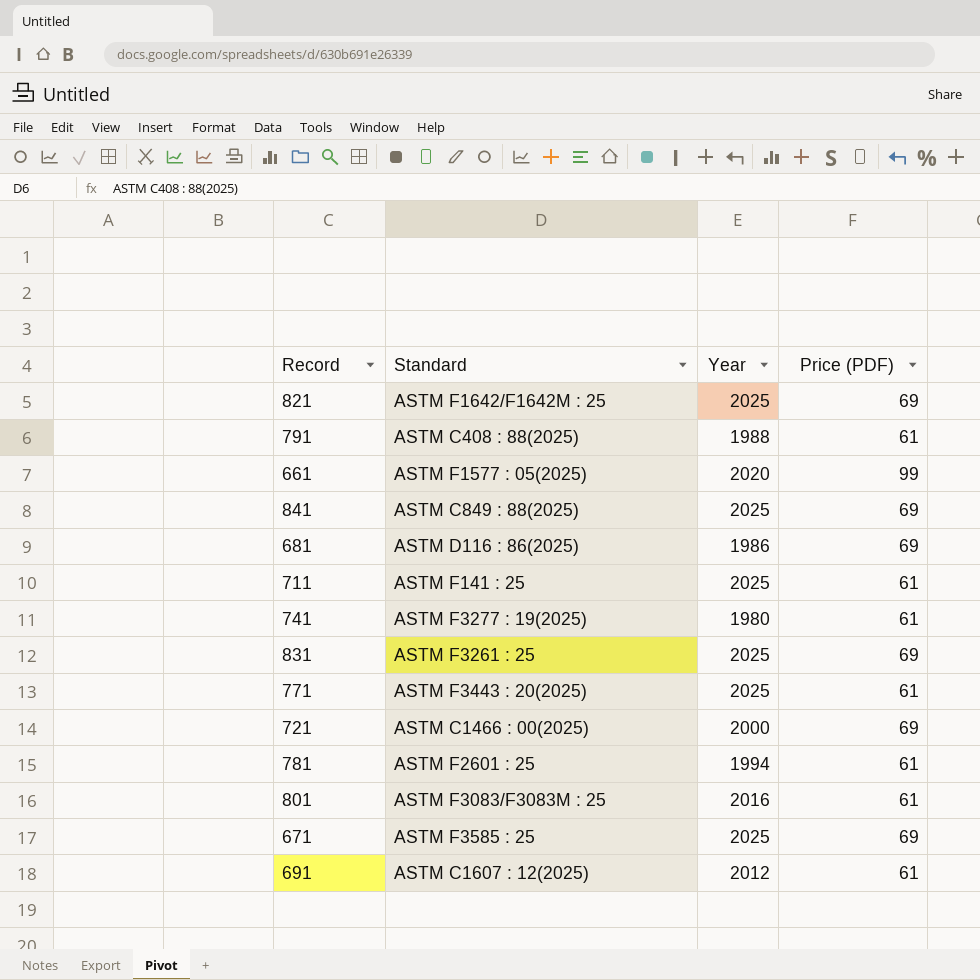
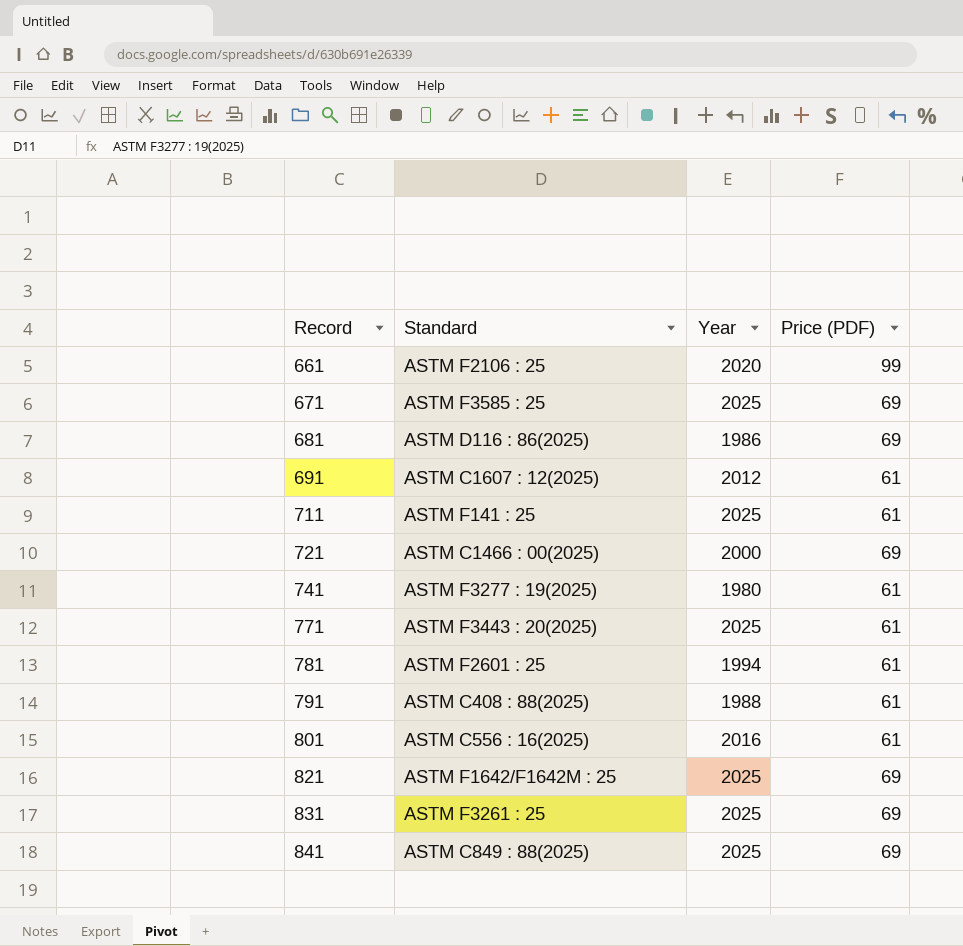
row order: none -> Record ascending
661 | Standard: ASTM F1577 : 05(2025) -> ASTM F2106 : 25
801 | Standard: ASTM F3083/F3083M : 25 -> ASTM C556 : 16(2025)

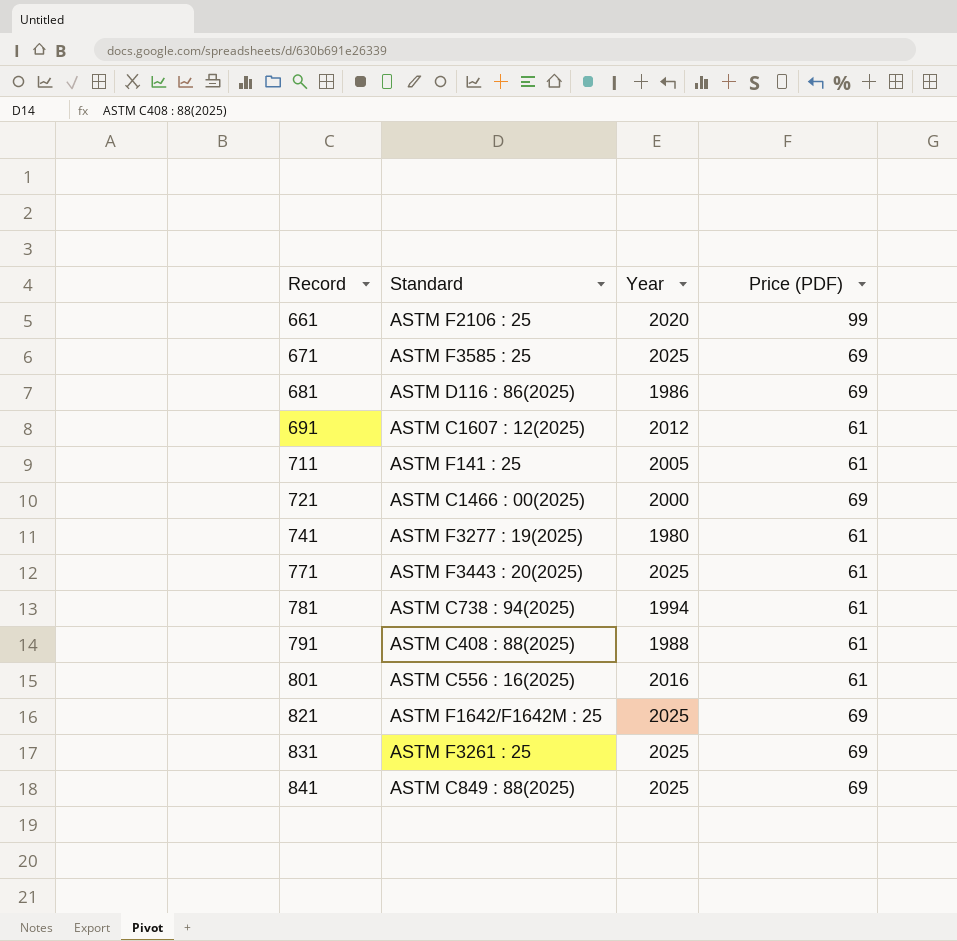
711 | Year: 2025 -> 2005
781 | Standard: ASTM F2601 : 25 -> ASTM C738 : 94(2025)

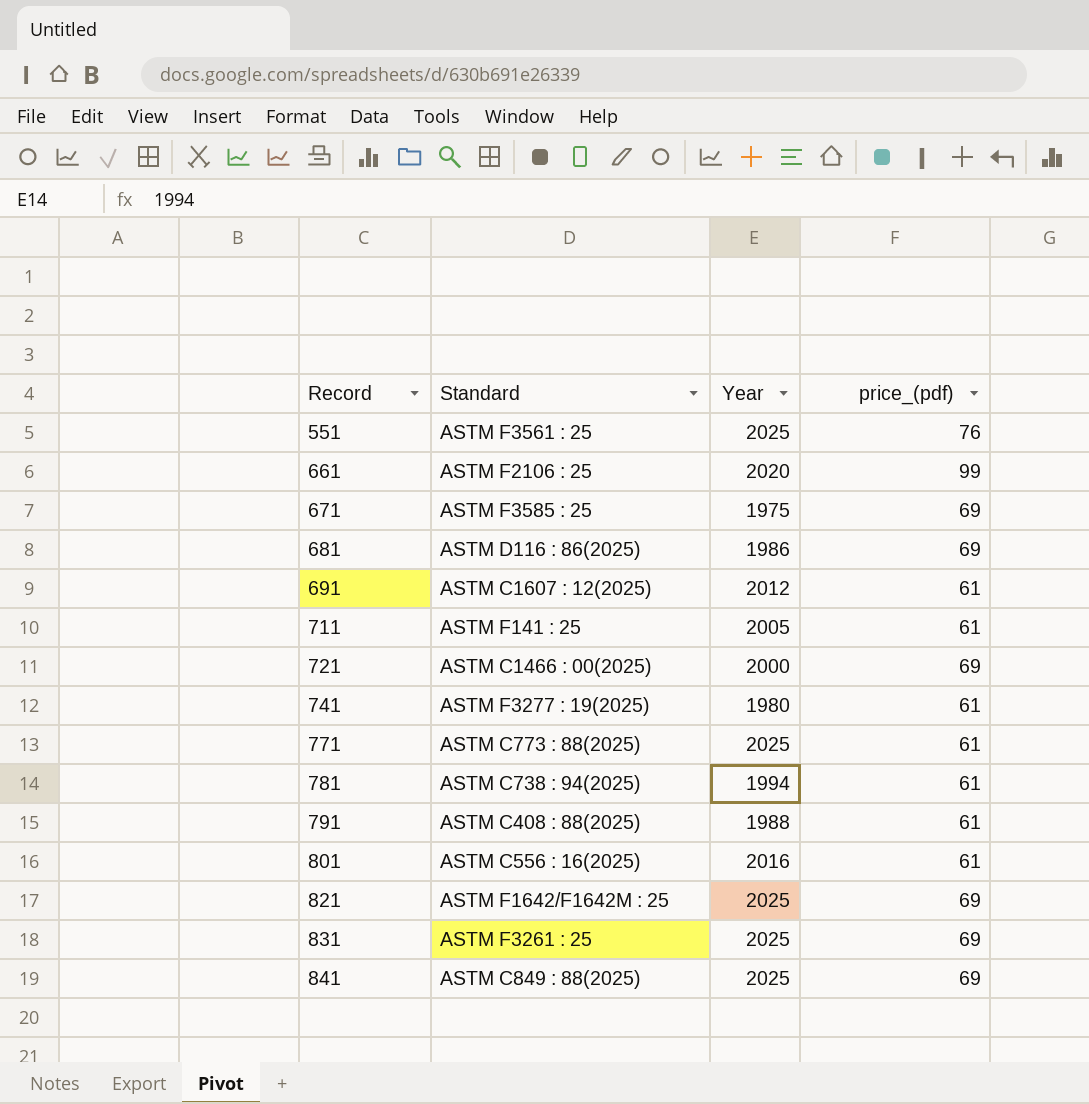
column name: Price (PDF) -> price_(pdf)
row 551: none -> ASTM F3561 : 25 | 2025 | 76
671 | Year: 2025 -> 1975
771 | Standard: ASTM F3443 : 20(2025) -> ASTM C773 : 88(2025)

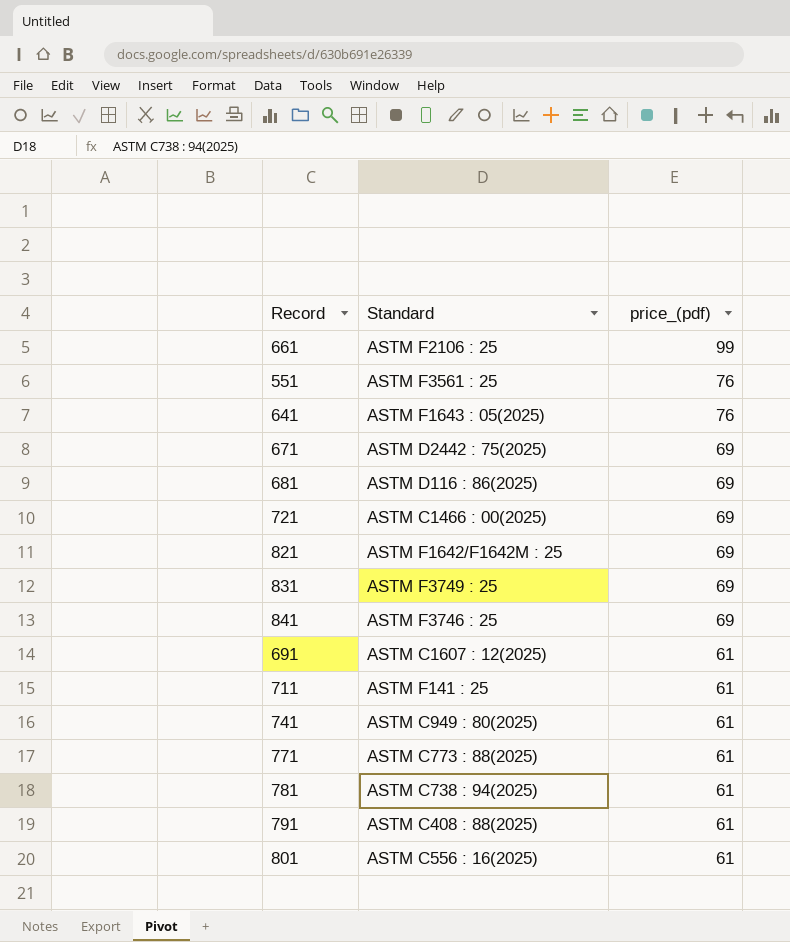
row order: Record ascending -> price_(pdf) descending
column Year | position: 3 -> none
row 641: none -> ASTM F1643 : 05(2025) | 76
671 | Standard: ASTM F3585 : 25 -> ASTM D2442 : 75(2025)
831 | Standard: ASTM F3261 : 25 -> ASTM F3749 : 25
841 | Standard: ASTM C849 : 88(2025) -> ASTM F3746 : 25
741 | Standard: ASTM F3277 : 19(2025) -> ASTM C949 : 80(2025)

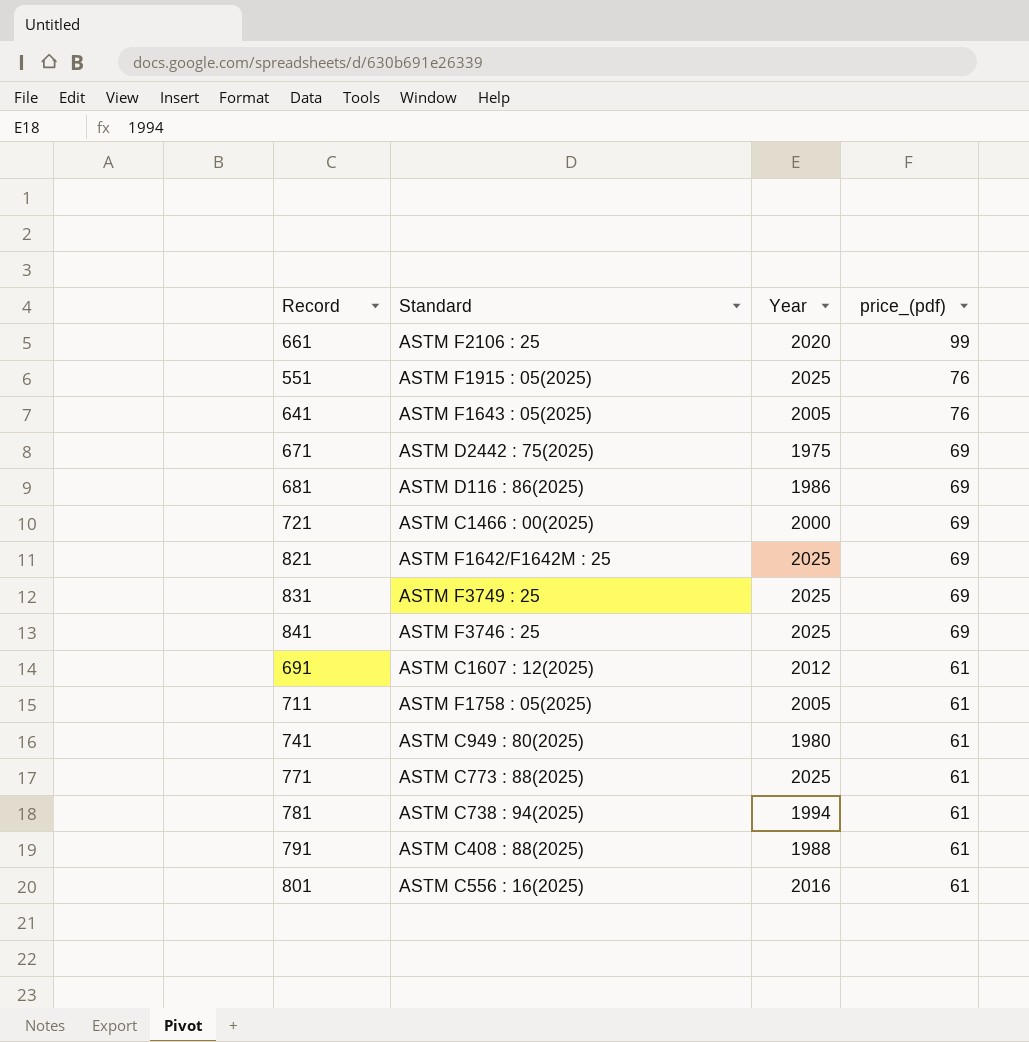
column Year | position: none -> 3
551 | Standard: ASTM F3561 : 25 -> ASTM F1915 : 05(2025)
711 | Standard: ASTM F141 : 25 -> ASTM F1758 : 05(2025)

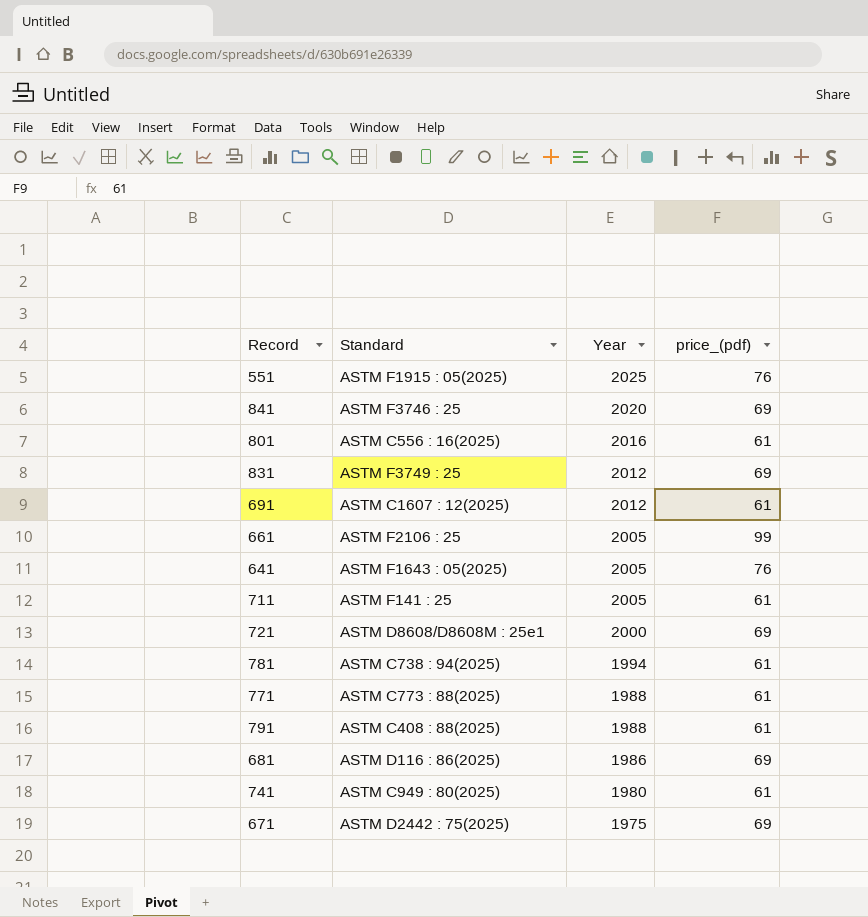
row order: price_(pdf) descending -> Year descending
row 821: ASTM F1642/F1642M : 25 | 2025 | 69 -> none
841 | Year: 2025 -> 2020
831 | Year: 2025 -> 2012
661 | Year: 2020 -> 2005
711 | Standard: ASTM F1758 : 05(2025) -> ASTM F141 : 25
721 | Standard: ASTM C1466 : 00(2025) -> ASTM D8608/D8608M : 25e1
771 | Year: 2025 -> 1988

